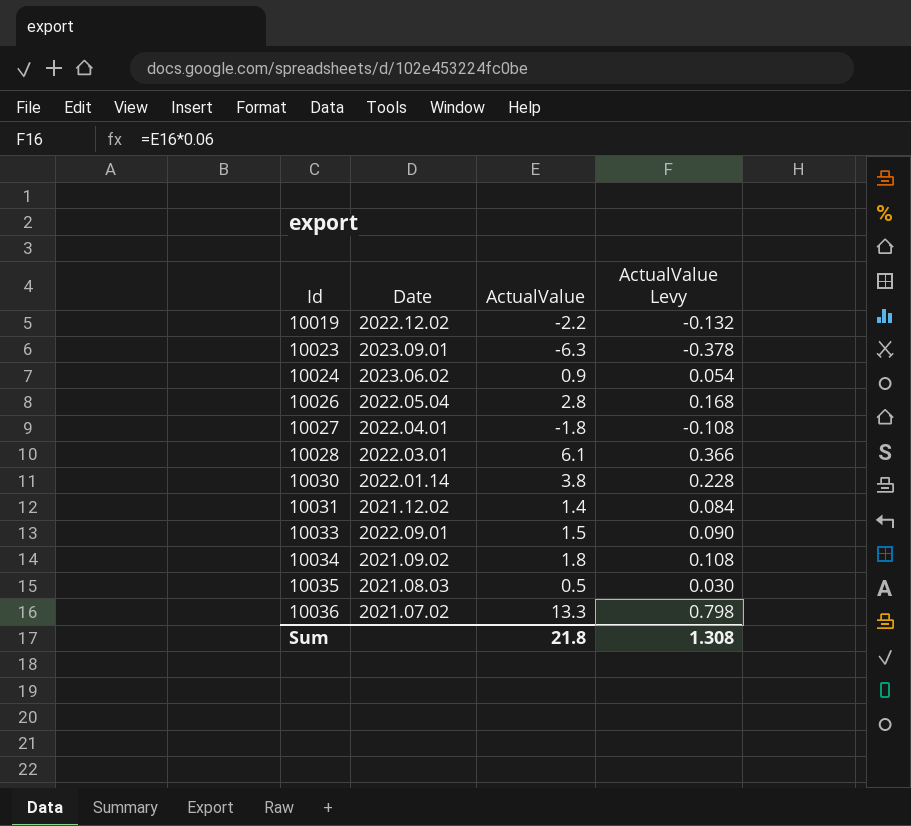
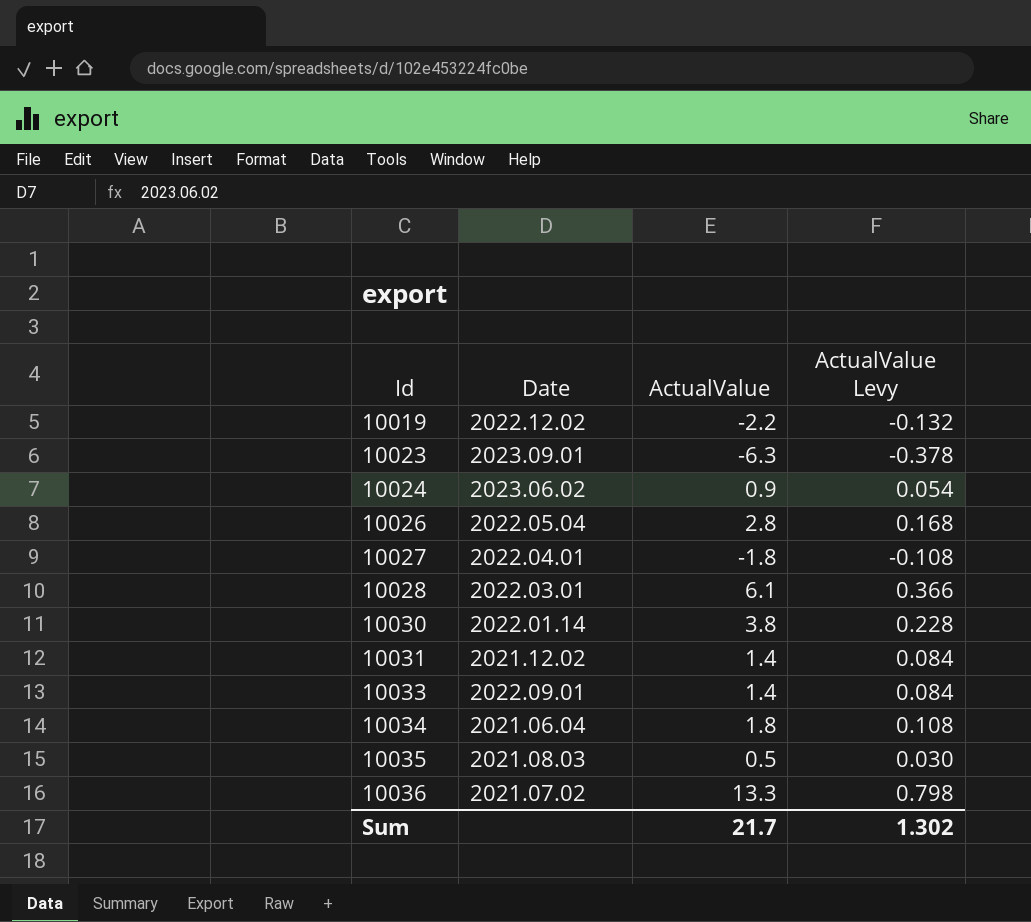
10033 | ActualValue: 1.5 -> 1.4
10033 | ActualValue Levy: 0.090 -> 0.084
10034 | Date: 2021.09.02 -> 2021.06.04
Sum | ActualValue: 21.8 -> 21.7
Sum | ActualValue Levy: 1.308 -> 1.302

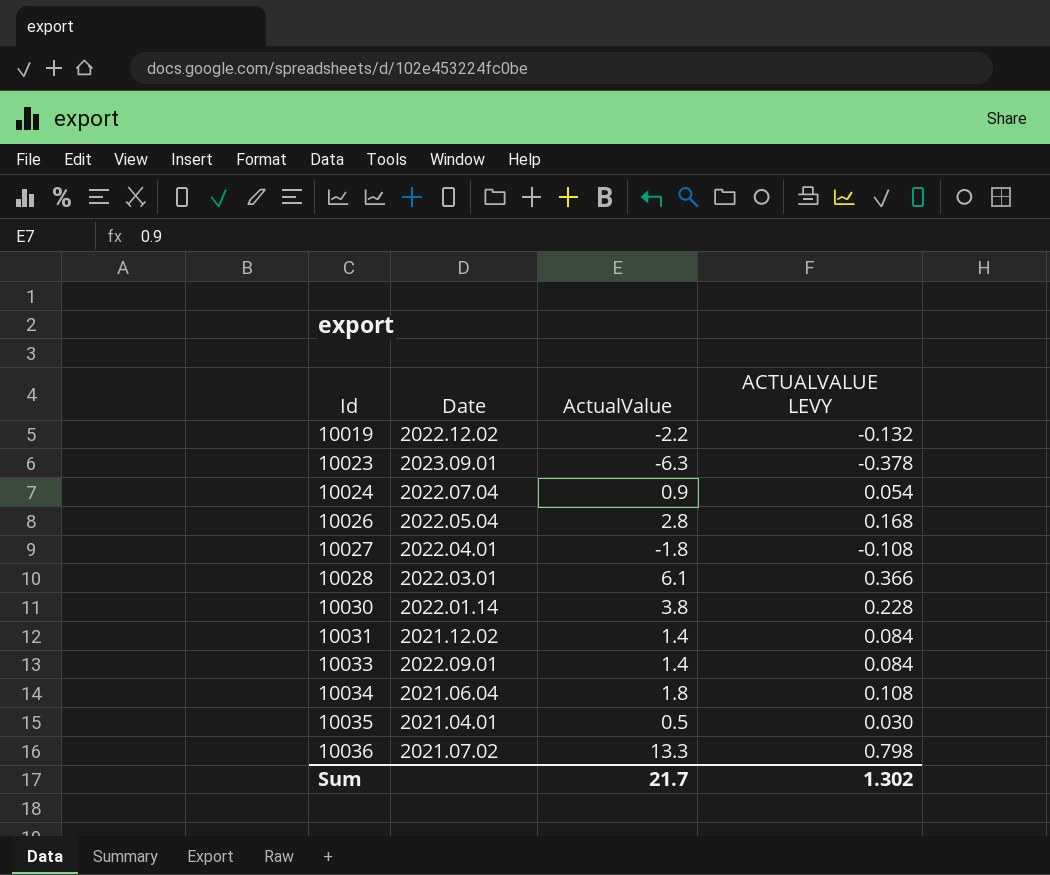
column name: ActualValue Levy -> ACTUALVALUE LEVY
10024 | Date: 2023.06.02 -> 2022.07.04
10035 | Date: 2021.08.03 -> 2021.04.01

